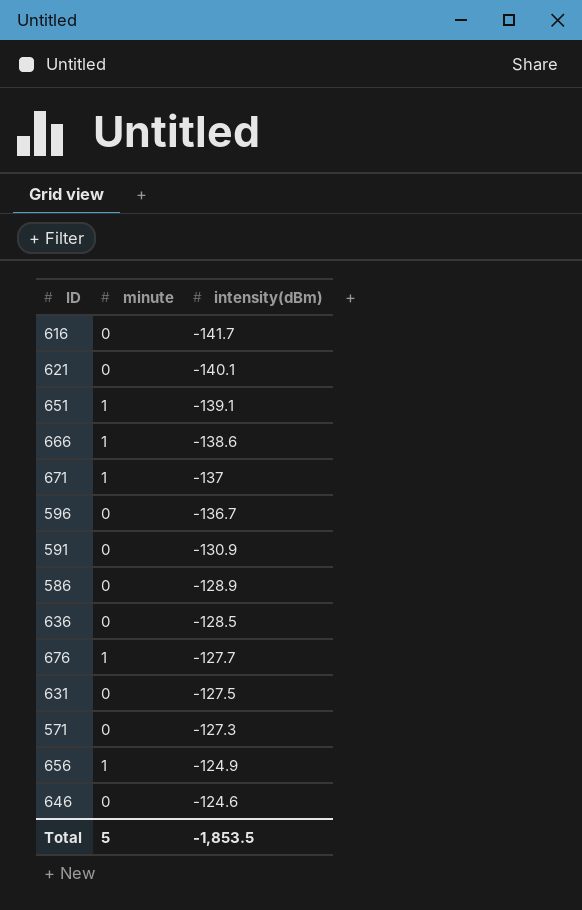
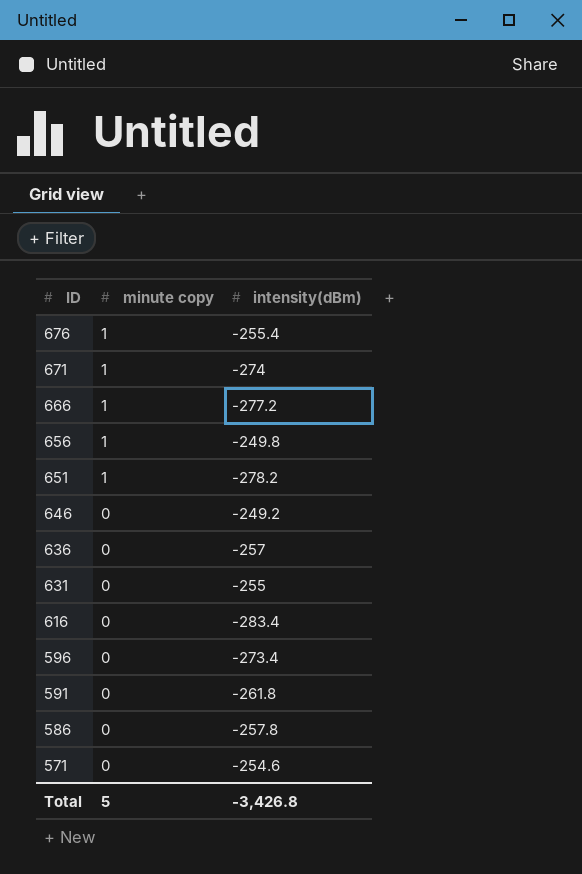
row order: intensity(dBm) ascending -> ID descending
column name: minute -> minute copy
row 621: 0 | -140.1 -> none
676 | intensity(dBm): -127.7 -> -255.4
671 | intensity(dBm): -137 -> -274
666 | intensity(dBm): -138.6 -> -277.2
656 | intensity(dBm): -124.9 -> -249.8
651 | intensity(dBm): -139.1 -> -278.2
646 | intensity(dBm): -124.6 -> -249.2
636 | intensity(dBm): -128.5 -> -257
631 | intensity(dBm): -127.5 -> -255
616 | intensity(dBm): -141.7 -> -283.4
596 | intensity(dBm): -136.7 -> -273.4
591 | intensity(dBm): -130.9 -> -261.8
586 | intensity(dBm): -128.9 -> -257.8
571 | intensity(dBm): -127.3 -> -254.6
Total | intensity(dBm): -1,853.5 -> -3,426.8

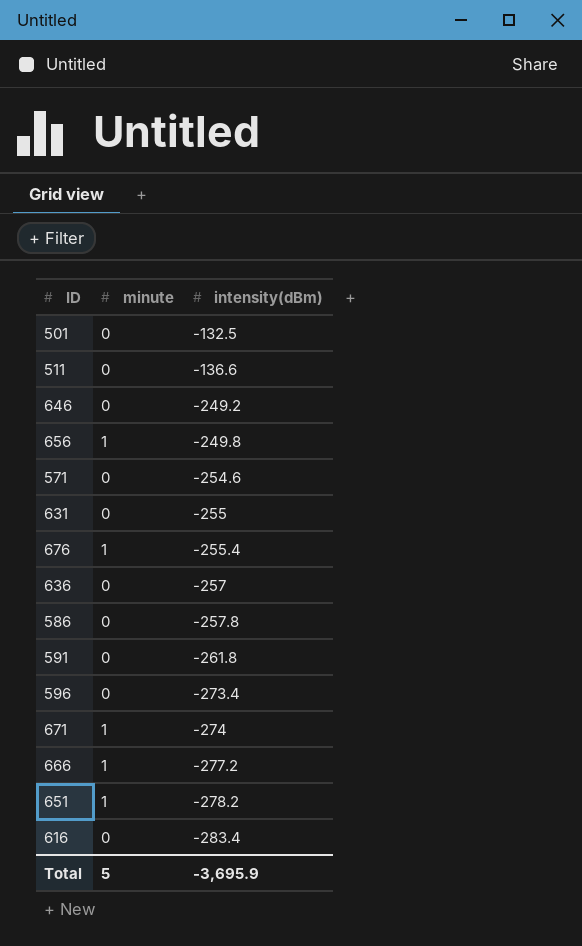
row order: ID descending -> intensity(dBm) descending
column name: minute copy -> minute
row 501: none -> 0 | -132.5
row 511: none -> 0 | -136.6
Total | intensity(dBm): -3,426.8 -> -3,695.9

